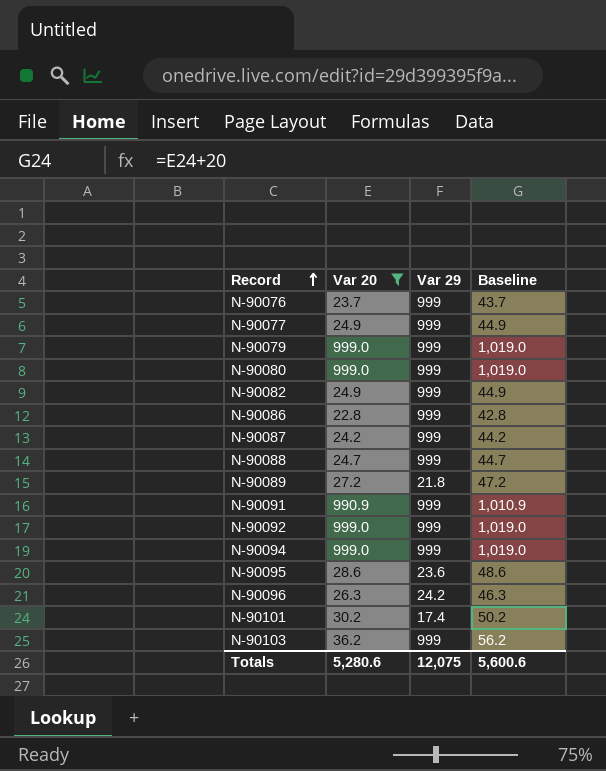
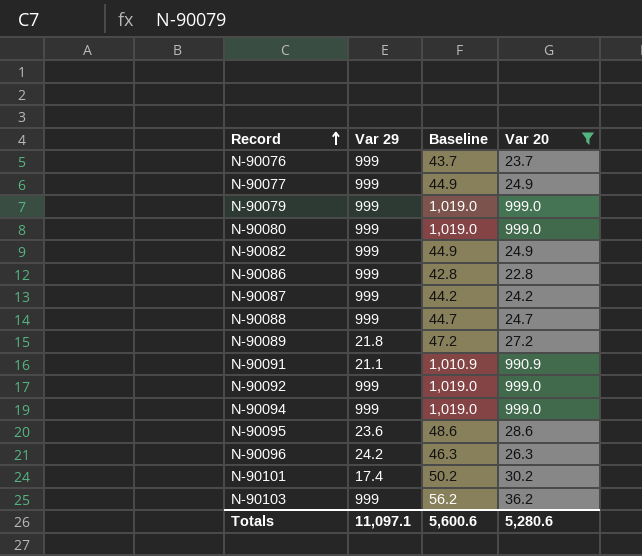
column Var 20 | position: 2 -> 4
N-90091 | Var 29: 999 -> 21.1
Totals | Var 29: 12,075 -> 11,097.1

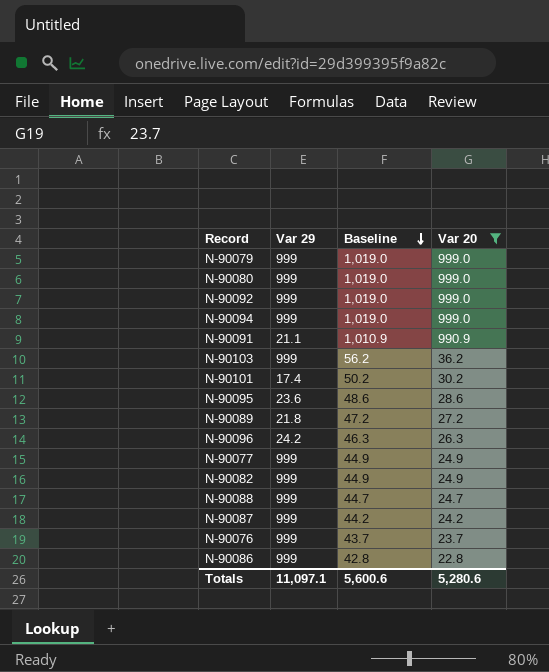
row order: Record ascending -> Baseline descending

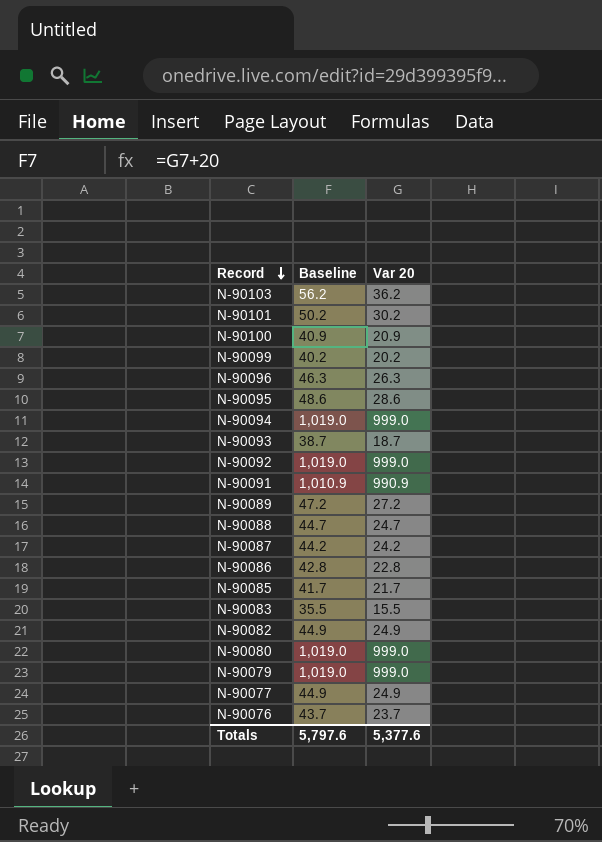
filter: Var 20 >= 22.8 -> none
row order: Baseline descending -> Record descending
column Var 29 | position: 2 -> none
Totals | Baseline: 5,600.6 -> 5,797.6
Totals | Var 20: 5,280.6 -> 5,377.6

